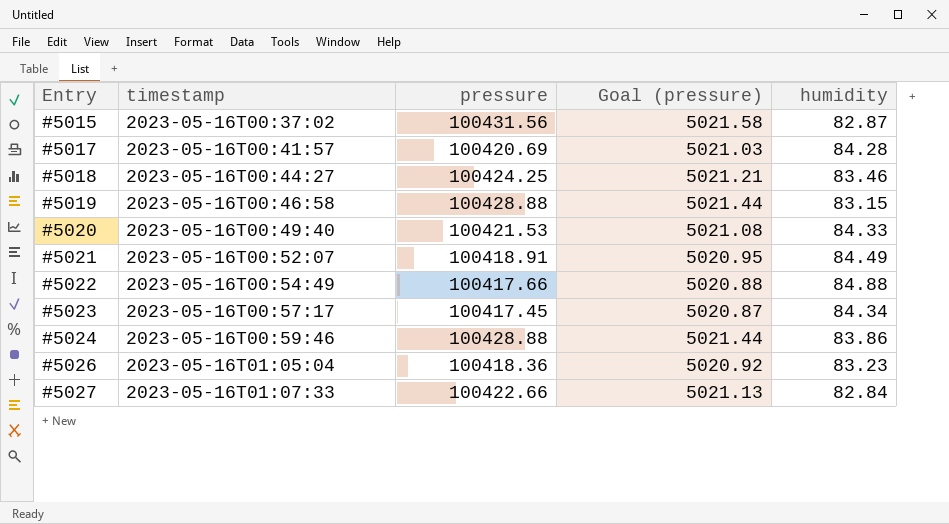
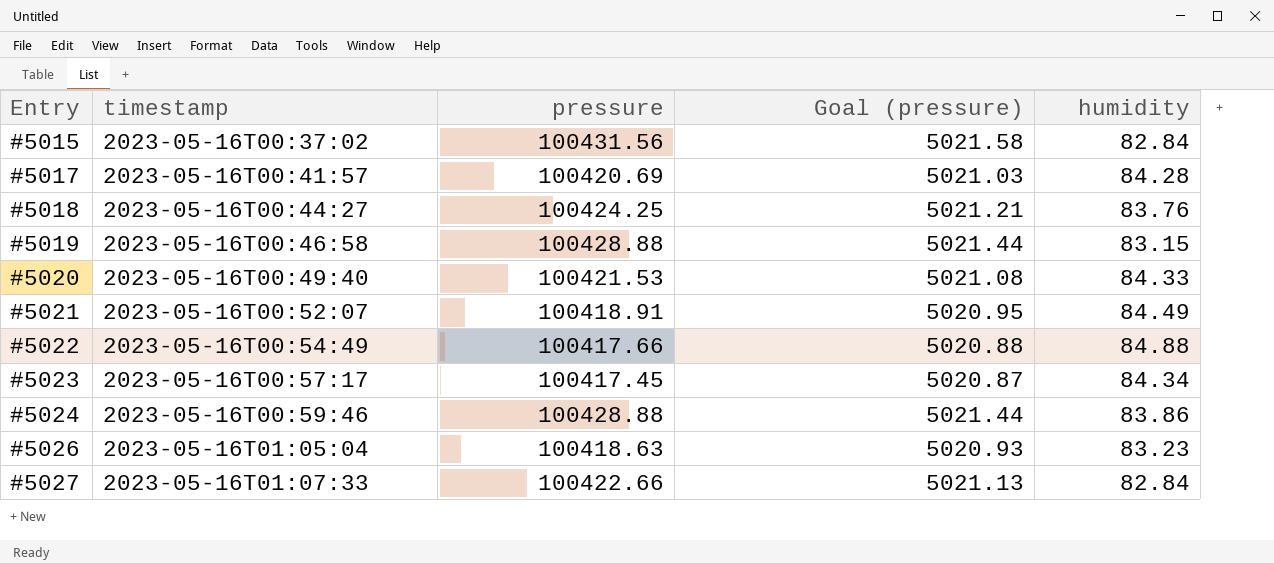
#5015 | humidity: 82.87 -> 82.84
#5018 | humidity: 83.46 -> 83.76
#5026 | pressure: 100418.36 -> 100418.63
#5026 | Goal (pressure): 5020.92 -> 5020.93

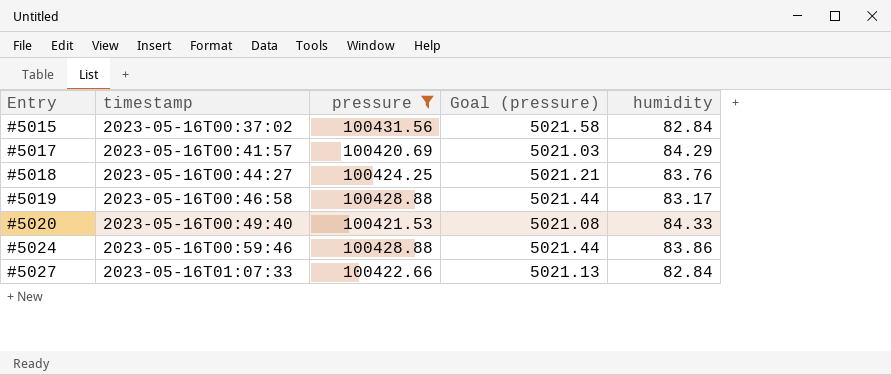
filter: none -> pressure >= 100420.69
#5017 | humidity: 84.28 -> 84.29
#5019 | humidity: 83.15 -> 83.17

